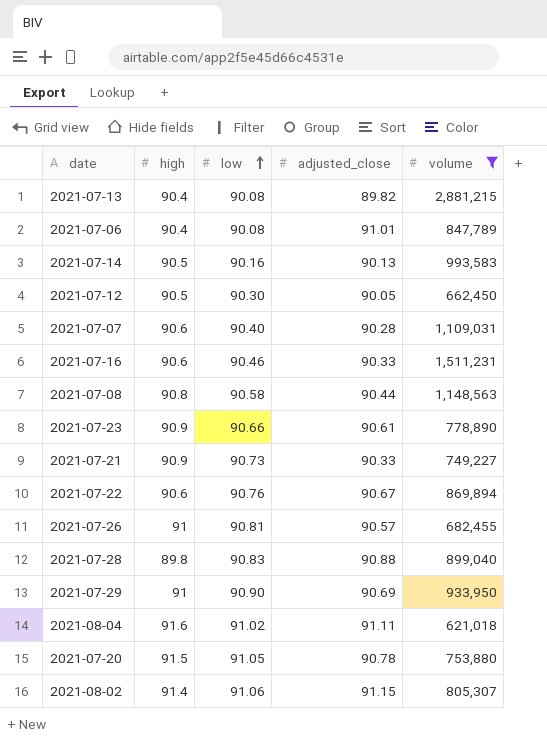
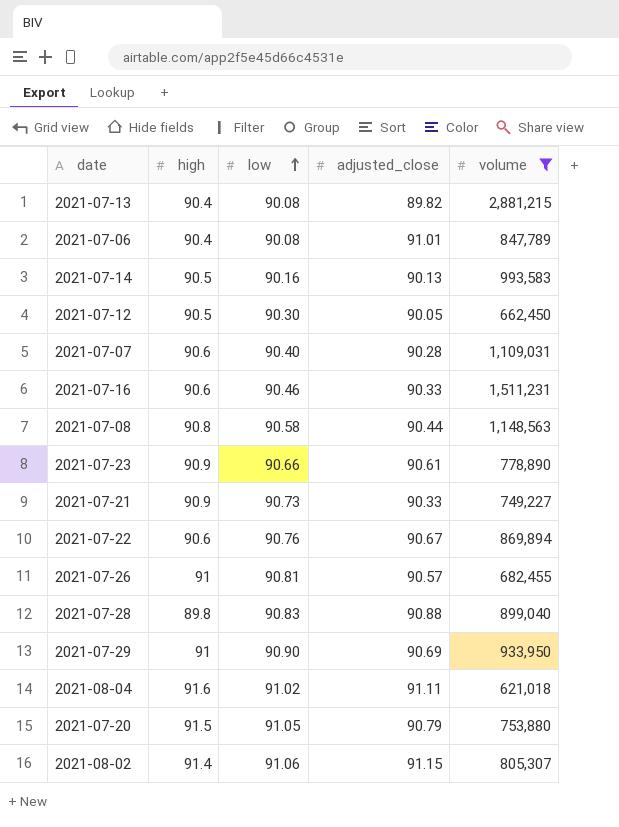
2021-07-20 | adjusted_close: 90.78 -> 90.79

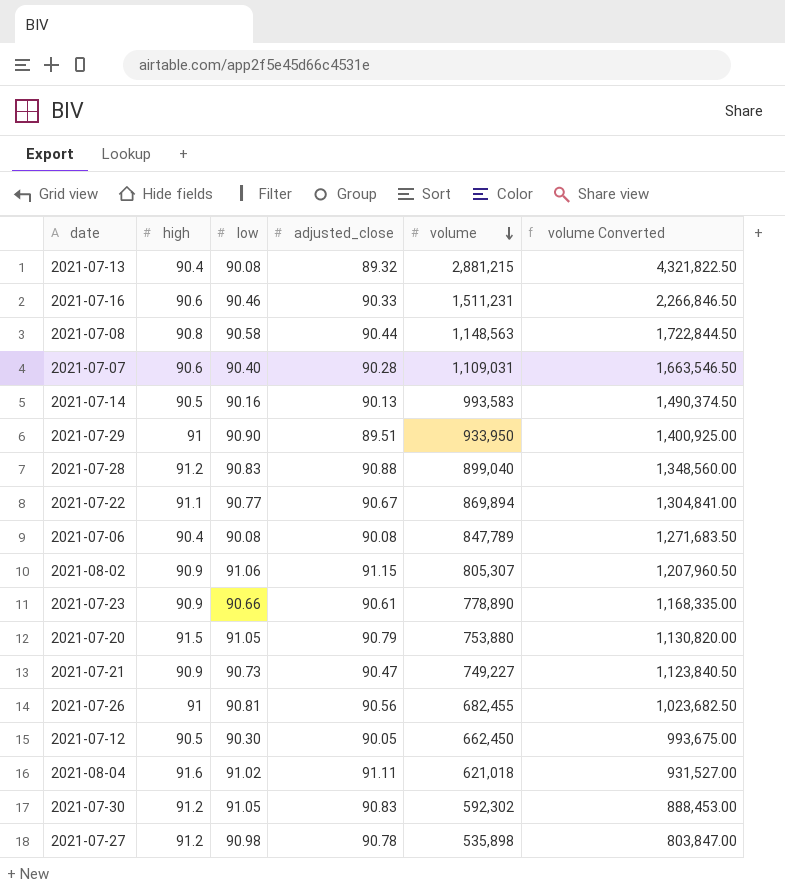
filter: volume >= 621,018 -> none
row order: low ascending -> volume descending
column volume Converted | formula: none -> [volume] * 1.5
2021-07-13 | adjusted_close: 89.82 -> 89.32
2021-07-29 | adjusted_close: 90.69 -> 89.51
2021-07-28 | high: 89.8 -> 91.2
2021-07-22 | high: 90.6 -> 91.1
2021-07-22 | low: 90.76 -> 90.77
2021-07-06 | adjusted_close: 91.01 -> 90.08
2021-08-02 | high: 91.4 -> 90.9
2021-07-21 | adjusted_close: 90.33 -> 90.47
2021-07-26 | adjusted_close: 90.57 -> 90.56

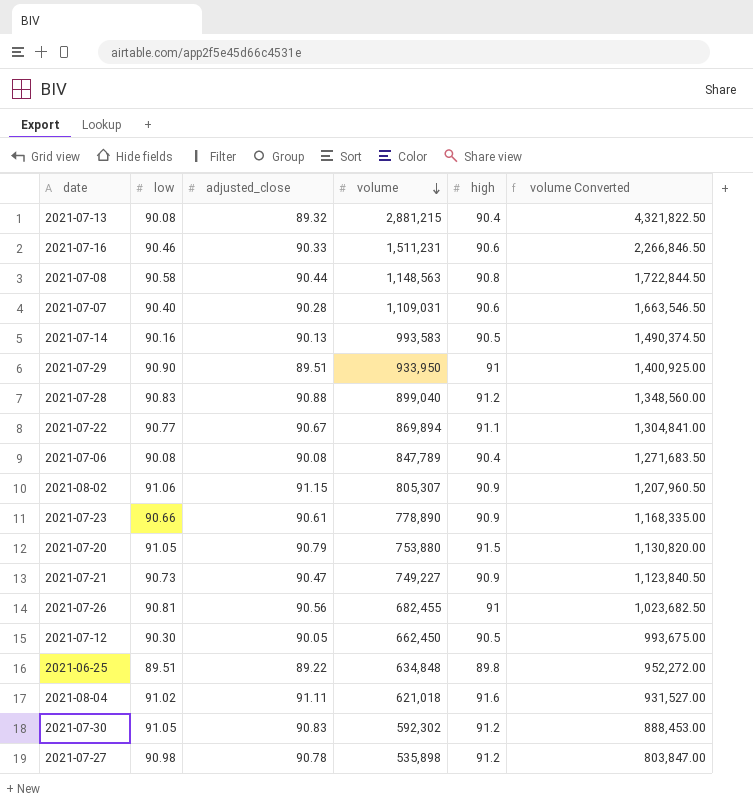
column high | position: 2 -> 5
row 2021-06-25: none -> 89.51 | 89.22 | 634,848 | 89.8 | 952,272.00

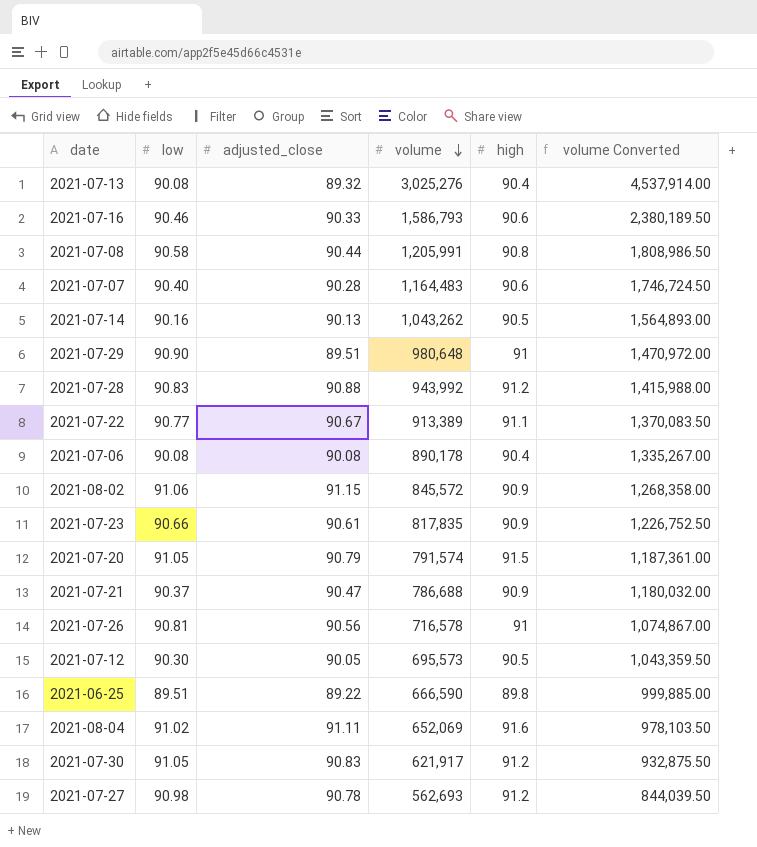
2021-07-13 | volume: 2,881,215 -> 3,025,276
2021-07-13 | volume Converted: 4,321,822.50 -> 4,537,914.00
2021-07-16 | volume: 1,511,231 -> 1,586,793
2021-07-16 | volume Converted: 2,266,846.50 -> 2,380,189.50
2021-07-08 | volume: 1,148,563 -> 1,205,991
2021-07-08 | volume Converted: 1,722,844.50 -> 1,808,986.50
2021-07-07 | volume: 1,109,031 -> 1,164,483
2021-07-07 | volume Converted: 1,663,546.50 -> 1,746,724.50
2021-07-14 | volume: 993,583 -> 1,043,262
2021-07-14 | volume Converted: 1,490,374.50 -> 1,564,893.00
2021-07-29 | volume: 933,950 -> 980,648
2021-07-29 | volume Converted: 1,400,925.00 -> 1,470,972.00
2021-07-28 | volume: 899,040 -> 943,992
2021-07-28 | volume Converted: 1,348,560.00 -> 1,415,988.00
2021-07-22 | volume: 869,894 -> 913,389
2021-07-22 | volume Converted: 1,304,841.00 -> 1,370,083.50
2021-07-06 | volume: 847,789 -> 890,178
2021-07-06 | volume Converted: 1,271,683.50 -> 1,335,267.00
2021-08-02 | volume: 805,307 -> 845,572
2021-08-02 | volume Converted: 1,207,960.50 -> 1,268,358.00
2021-07-23 | volume: 778,890 -> 817,835
2021-07-23 | volume Converted: 1,168,335.00 -> 1,226,752.50
2021-07-20 | volume: 753,880 -> 791,574
2021-07-20 | volume Converted: 1,130,820.00 -> 1,187,361.00
2021-07-21 | low: 90.73 -> 90.37
2021-07-21 | volume: 749,227 -> 786,688
2021-07-21 | volume Converted: 1,123,840.50 -> 1,180,032.00
2021-07-26 | volume: 682,455 -> 716,578
2021-07-26 | volume Converted: 1,023,682.50 -> 1,074,867.00
2021-07-12 | volume: 662,450 -> 695,573
2021-07-12 | volume Converted: 993,675.00 -> 1,043,359.50
2021-06-25 | volume: 634,848 -> 666,590
2021-06-25 | volume Converted: 952,272.00 -> 999,885.00
2021-08-04 | volume: 621,018 -> 652,069
2021-08-04 | volume Converted: 931,527.00 -> 978,103.50
2021-07-30 | volume: 592,302 -> 621,917
2021-07-30 | volume Converted: 888,453.00 -> 932,875.50
2021-07-27 | volume: 535,898 -> 562,693
2021-07-27 | volume Converted: 803,847.00 -> 844,039.50

